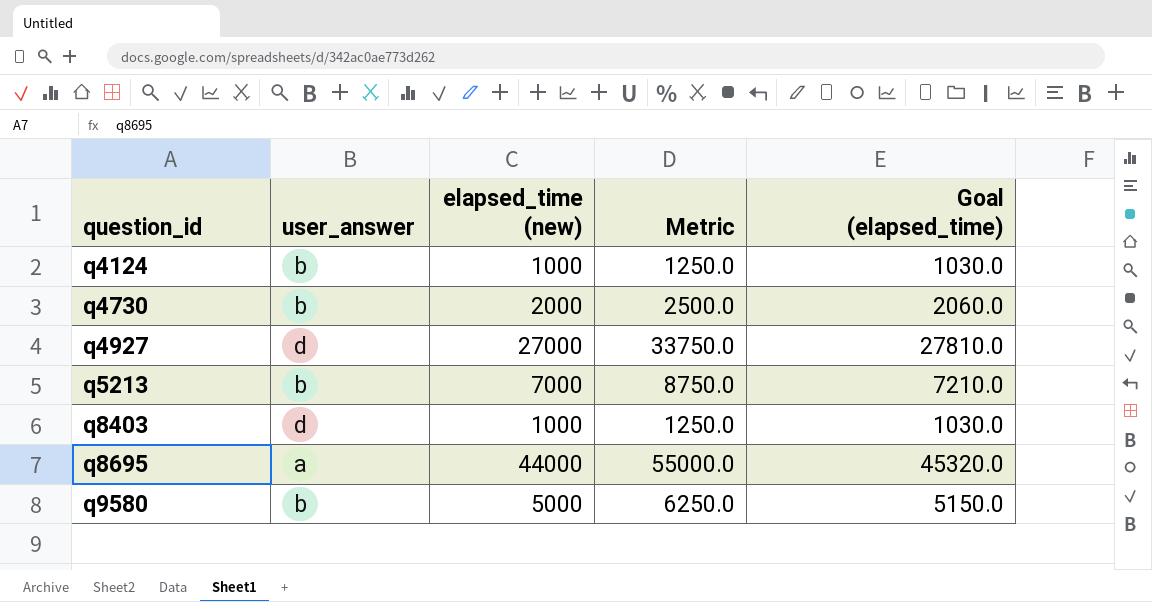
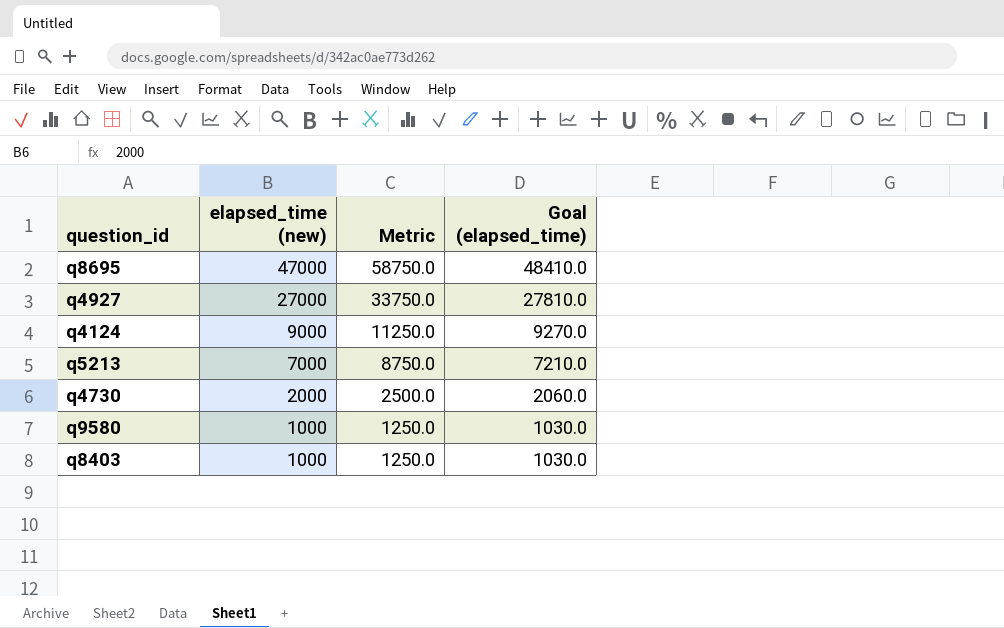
row order: question_id ascending -> elapsed_time (new) descending
column user_answer | position: 2 -> none
q8695 | elapsed_time (new): 44000 -> 47000
q8695 | Metric: 55000.0 -> 58750.0
q8695 | Goal (elapsed_time): 45320.0 -> 48410.0
q4124 | elapsed_time (new): 1000 -> 9000
q4124 | Metric: 1250.0 -> 11250.0
q4124 | Goal (elapsed_time): 1030.0 -> 9270.0
q9580 | elapsed_time (new): 5000 -> 1000
q9580 | Metric: 6250.0 -> 1250.0
q9580 | Goal (elapsed_time): 5150.0 -> 1030.0

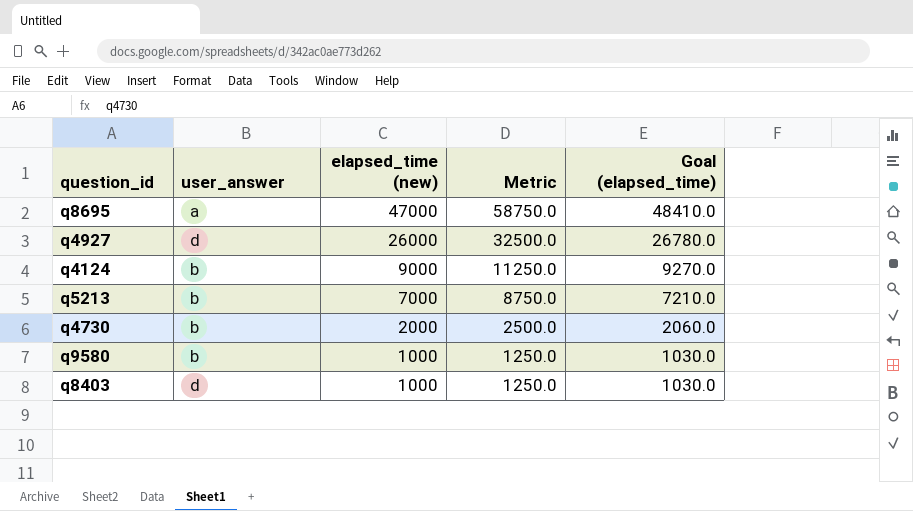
column user_answer | position: none -> 2
q4927 | elapsed_time (new): 27000 -> 26000
q4927 | Metric: 33750.0 -> 32500.0
q4927 | Goal (elapsed_time): 27810.0 -> 26780.0

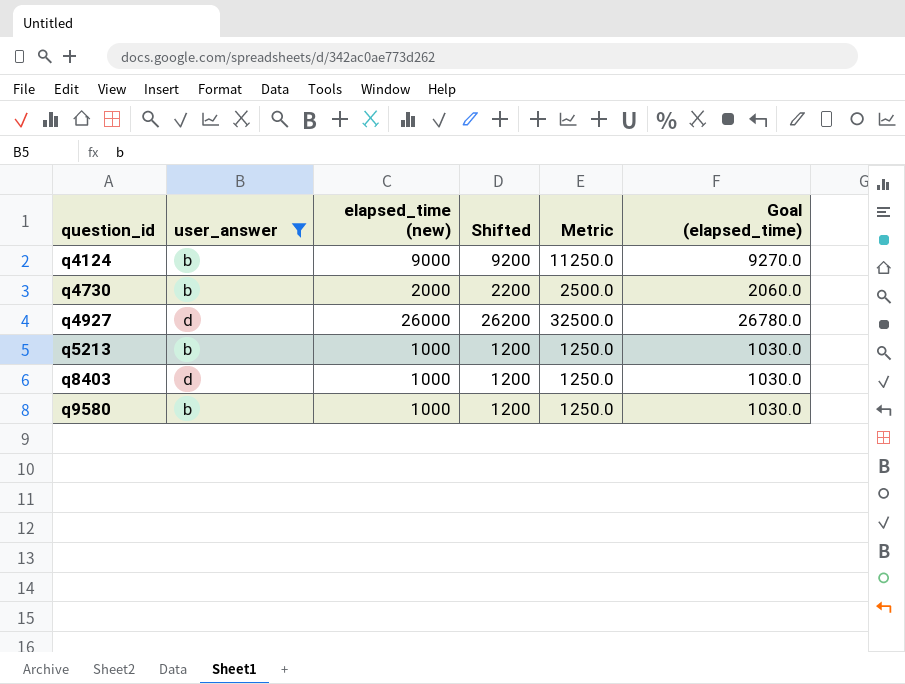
filter: none -> user_answer != a
row order: elapsed_time (new) descending -> question_id ascending
column Shifted | formula: none -> [elapsed_time (new)] + 200
q5213 | elapsed_time (new): 7000 -> 1000
q5213 | Metric: 8750.0 -> 1250.0
q5213 | Goal (elapsed_time): 7210.0 -> 1030.0

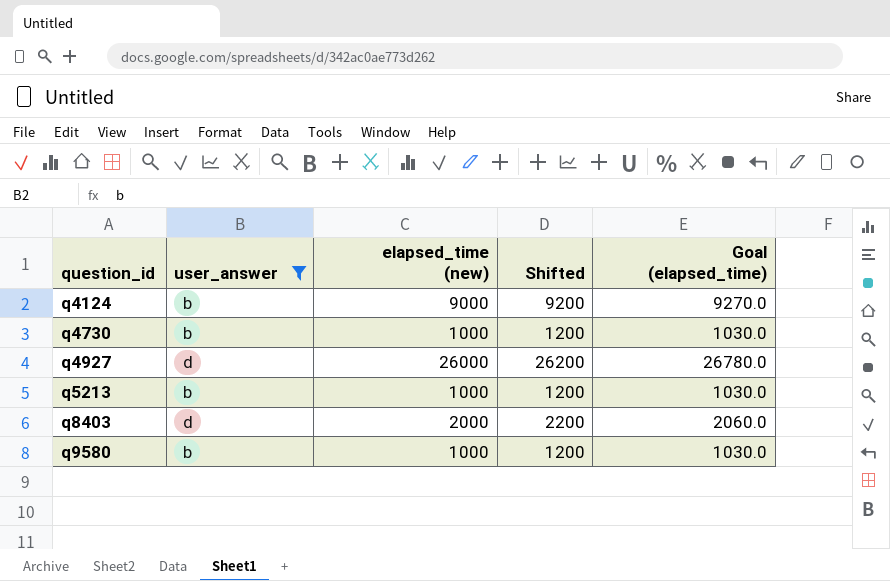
column Metric | formula: [elapsed_time (new)] * 1.25 -> none
q4730 | elapsed_time (new): 2000 -> 1000
q4730 | Shifted: 2200 -> 1200
q4730 | Goal (elapsed_time): 2060.0 -> 1030.0
q8403 | elapsed_time (new): 1000 -> 2000
q8403 | Shifted: 1200 -> 2200
q8403 | Goal (elapsed_time): 1030.0 -> 2060.0

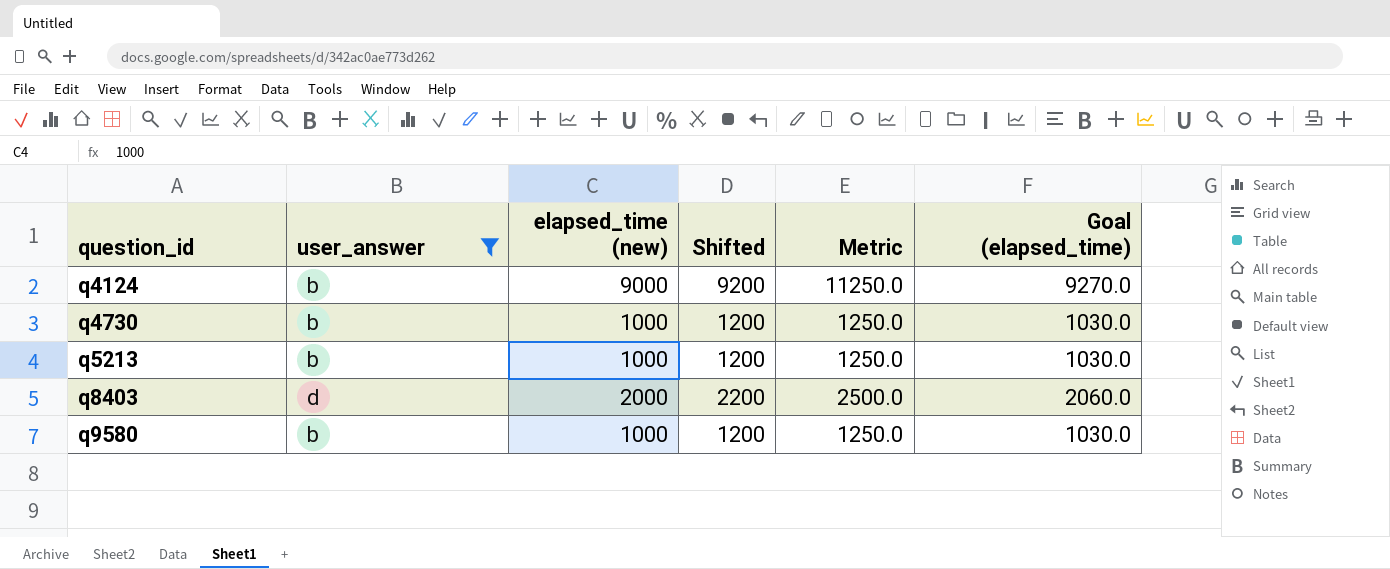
column Metric | formula: none -> [elapsed_time (new)] * 1.25
row q4927: d | 26000 | 26200 | 26780.0 -> none

